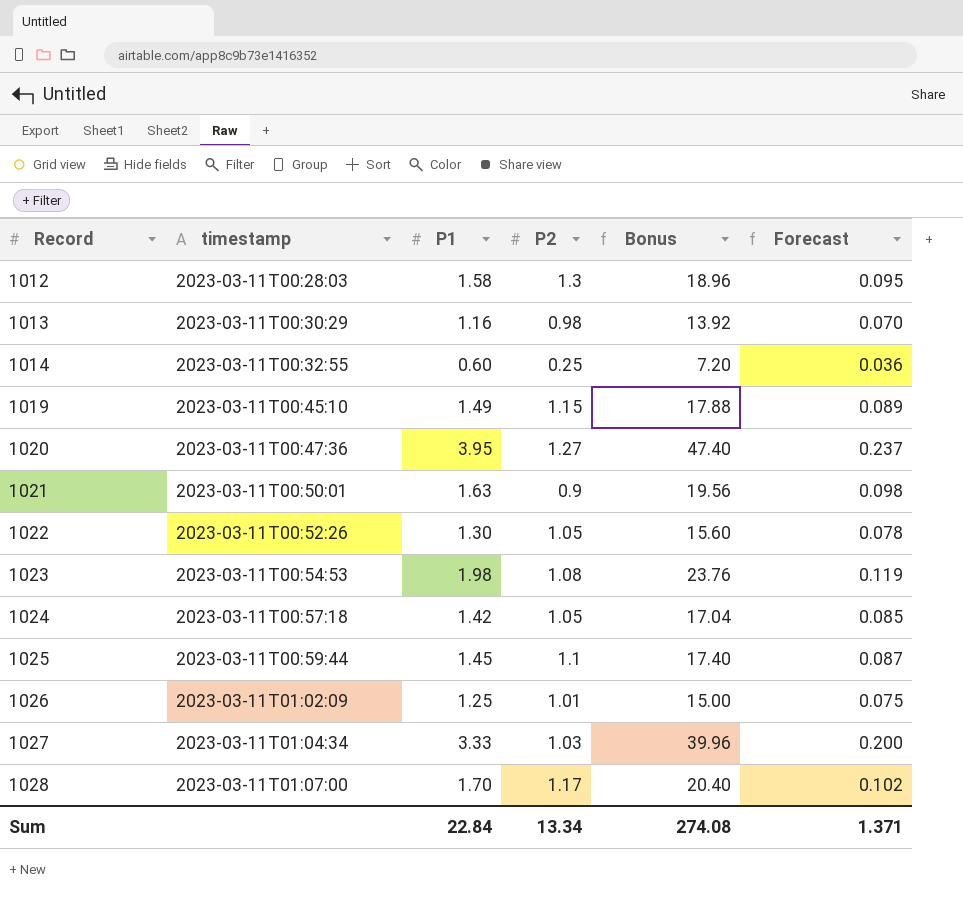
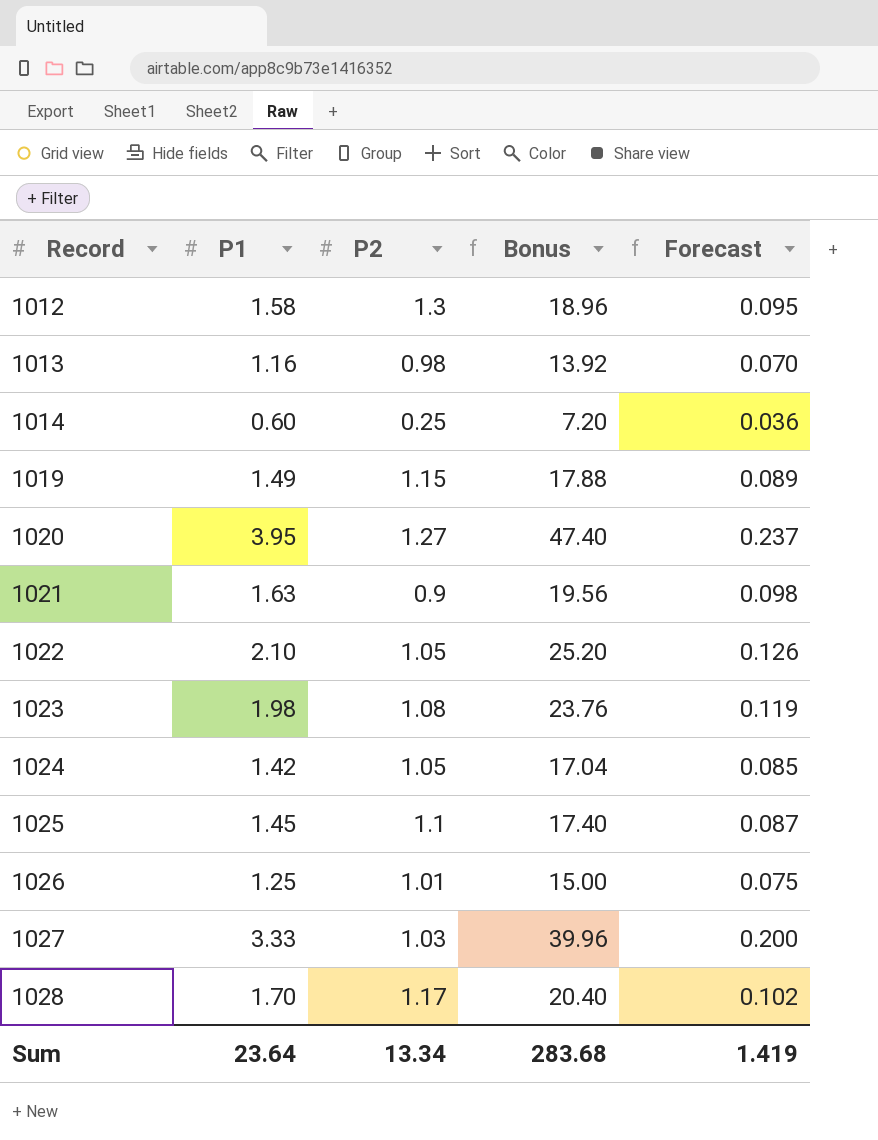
column timestamp | position: 2 -> none
1022 | P1: 1.30 -> 2.10
1022 | Bonus: 15.60 -> 25.20
1022 | Forecast: 0.078 -> 0.126
Sum | P1: 22.84 -> 23.64
Sum | Bonus: 274.08 -> 283.68
Sum | Forecast: 1.371 -> 1.419

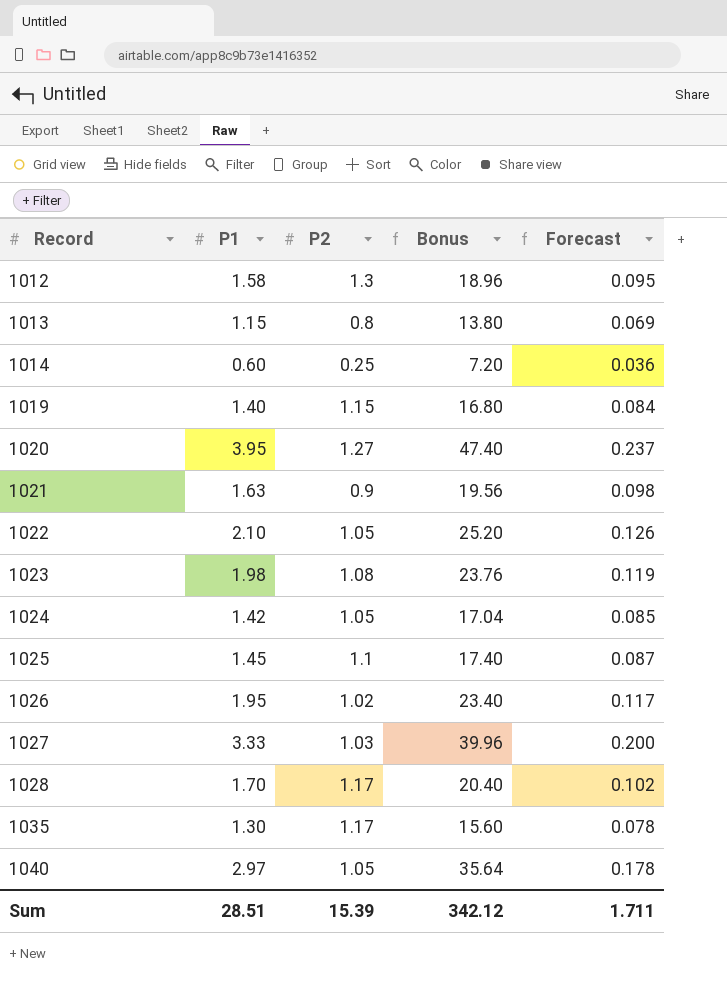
1013 | P1: 1.16 -> 1.15
1013 | P2: 0.98 -> 0.8
1013 | Bonus: 13.92 -> 13.80
1013 | Forecast: 0.070 -> 0.069
1019 | P1: 1.49 -> 1.40
1019 | Bonus: 17.88 -> 16.80
1019 | Forecast: 0.089 -> 0.084
1026 | P1: 1.25 -> 1.95
1026 | P2: 1.01 -> 1.02
1026 | Bonus: 15.00 -> 23.40
1026 | Forecast: 0.075 -> 0.117
row 1035: none -> 1.30 | 1.17 | 15.60 | 0.078
row 1040: none -> 2.97 | 1.05 | 35.64 | 0.178
Sum | P1: 23.64 -> 28.51
Sum | P2: 13.34 -> 15.39
Sum | Bonus: 283.68 -> 342.12
Sum | Forecast: 1.419 -> 1.711

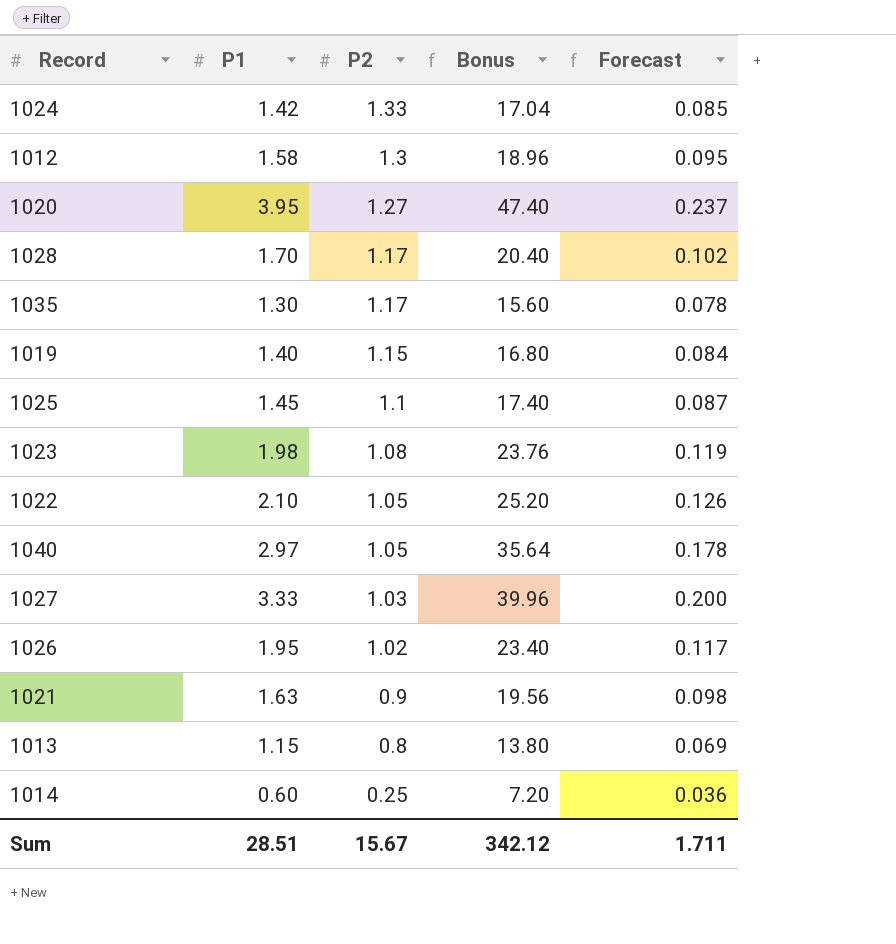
row order: Record ascending -> P2 descending
1024 | P2: 1.05 -> 1.33
Sum | P2: 15.39 -> 15.67

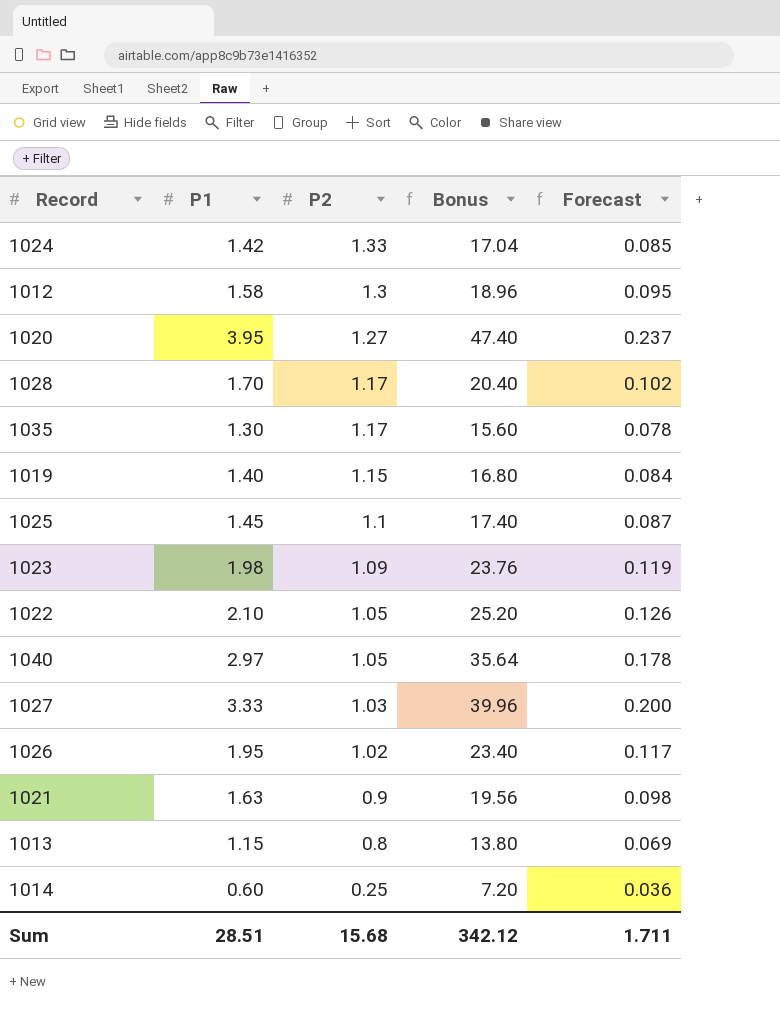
1023 | P2: 1.08 -> 1.09
Sum | P2: 15.67 -> 15.68

